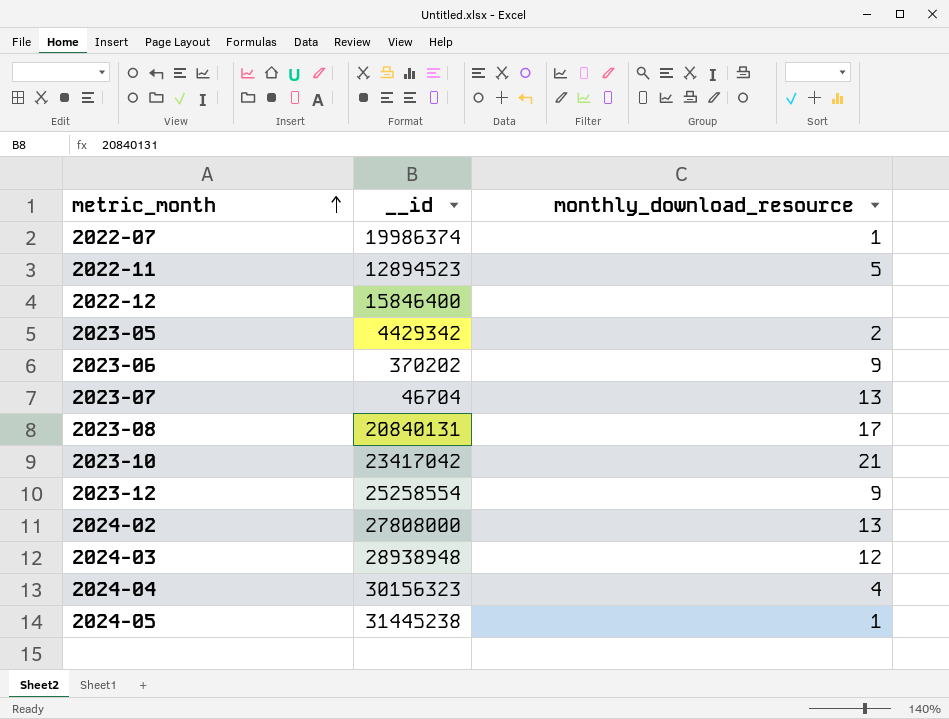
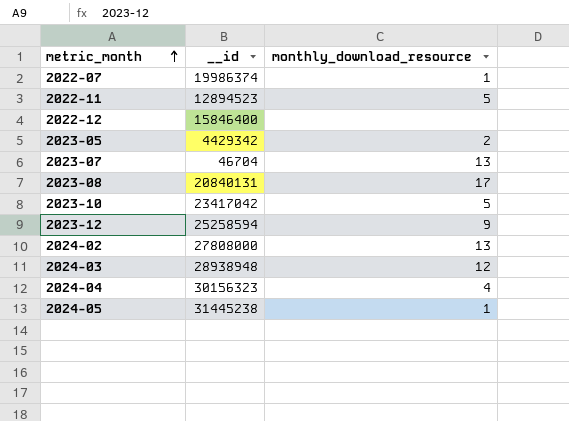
row 2023-06: 370202 | 9 -> none
2023-10 | monthly_download_resource: 21 -> 5
2023-12 | __id: 25258554 -> 25258594

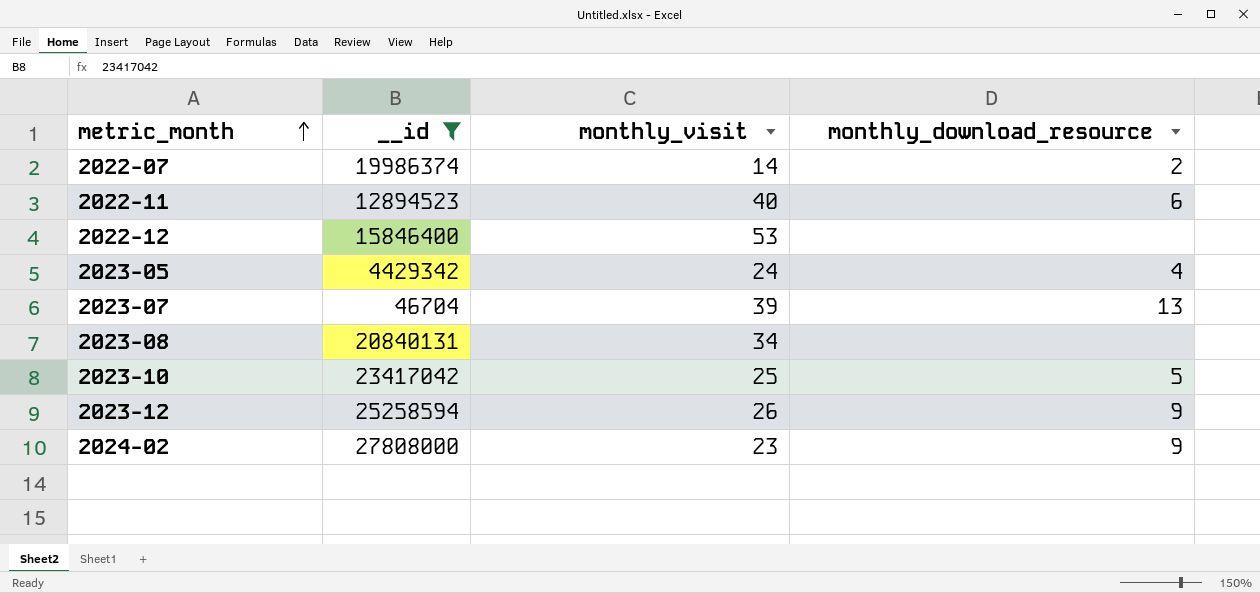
filter: none -> __id <= 27808000
column monthly_visit | position: none -> 3
2022-07 | monthly_download_resource: 1 -> 2
2022-11 | monthly_download_resource: 5 -> 6
2023-05 | monthly_download_resource: 2 -> 4
2023-08 | monthly_download_resource: 17 -> none
2024-02 | monthly_download_resource: 13 -> 9

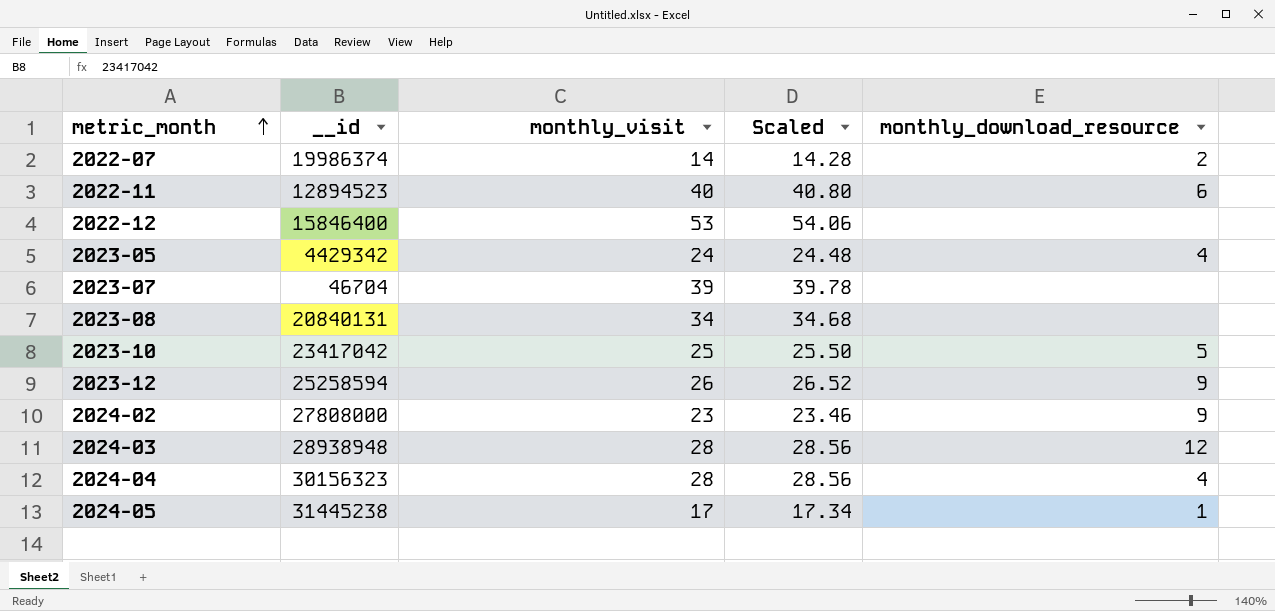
filter: __id <= 27808000 -> none
column Scaled | formula: none -> [monthly_visit] * 1.02
2023-07 | monthly_download_resource: 13 -> none

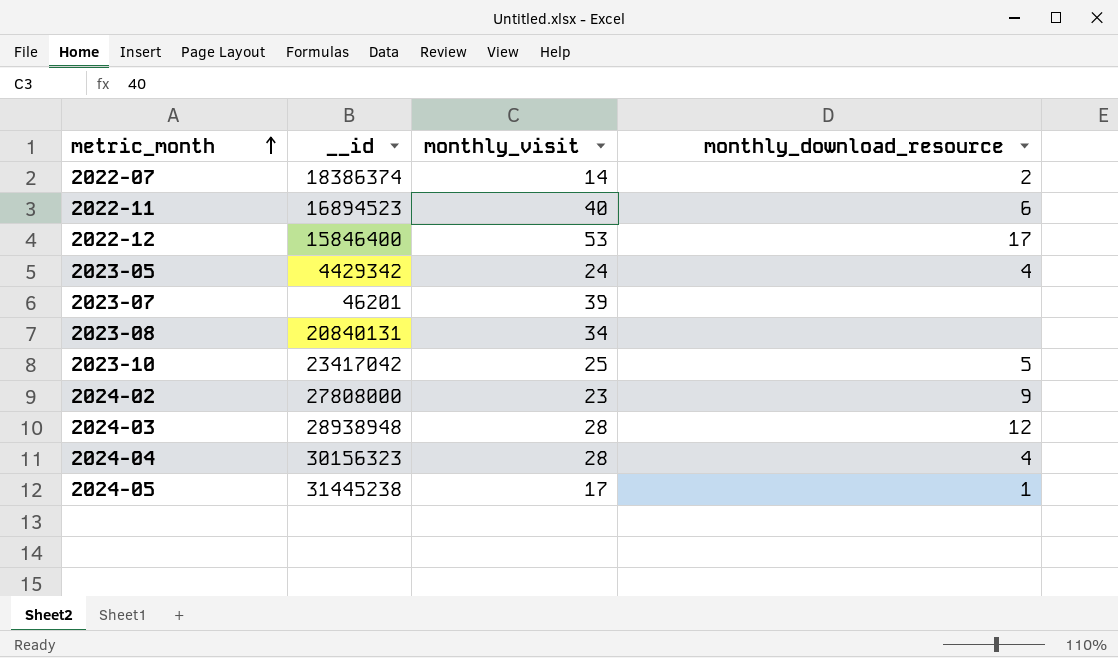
column Scaled | formula: [monthly_visit] * 1.02 -> none
row 2023-12: 25258594 | 26 | 26.52 | 9 -> none
2022-07 | __id: 19986374 -> 18386374
2022-11 | __id: 12894523 -> 16894523
2022-12 | monthly_download_resource: none -> 17
2023-07 | __id: 46704 -> 46201

